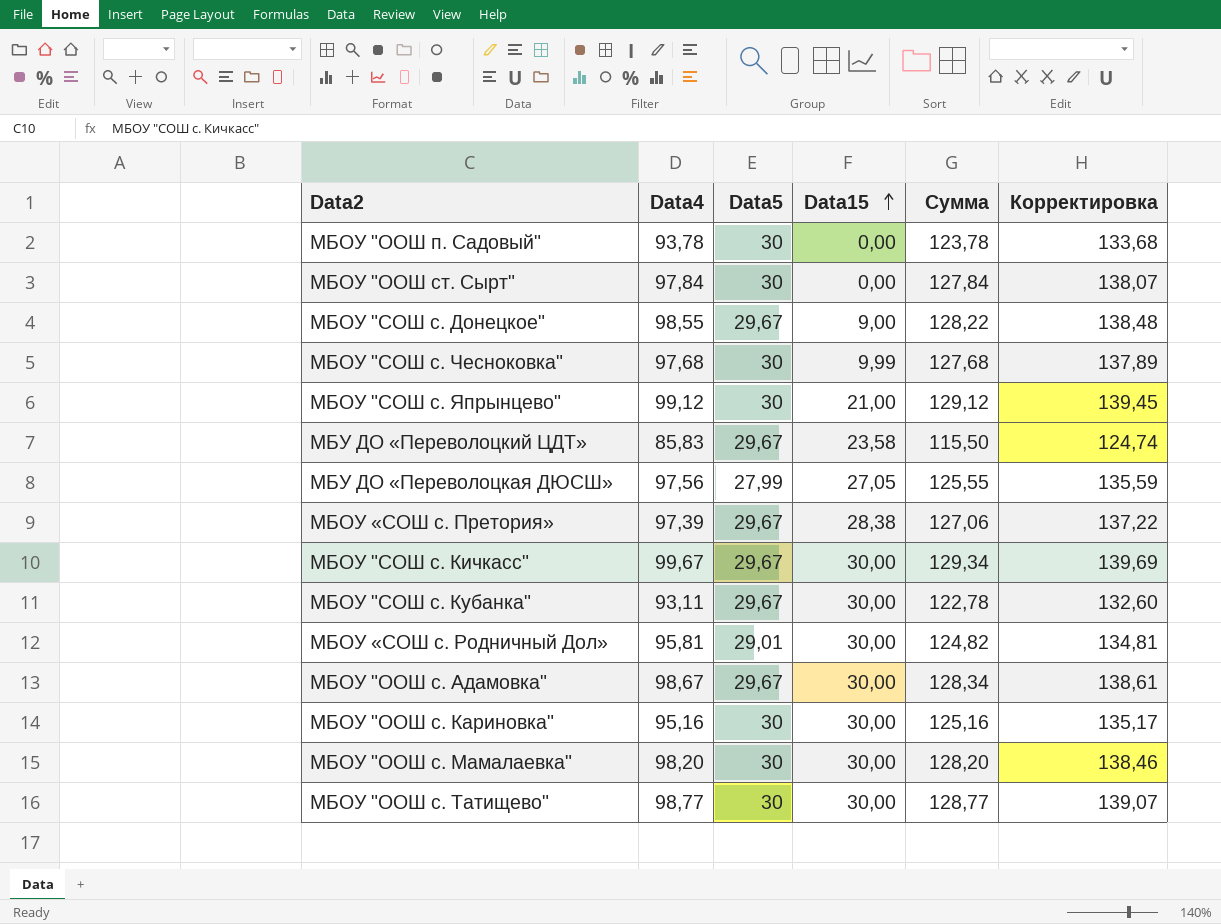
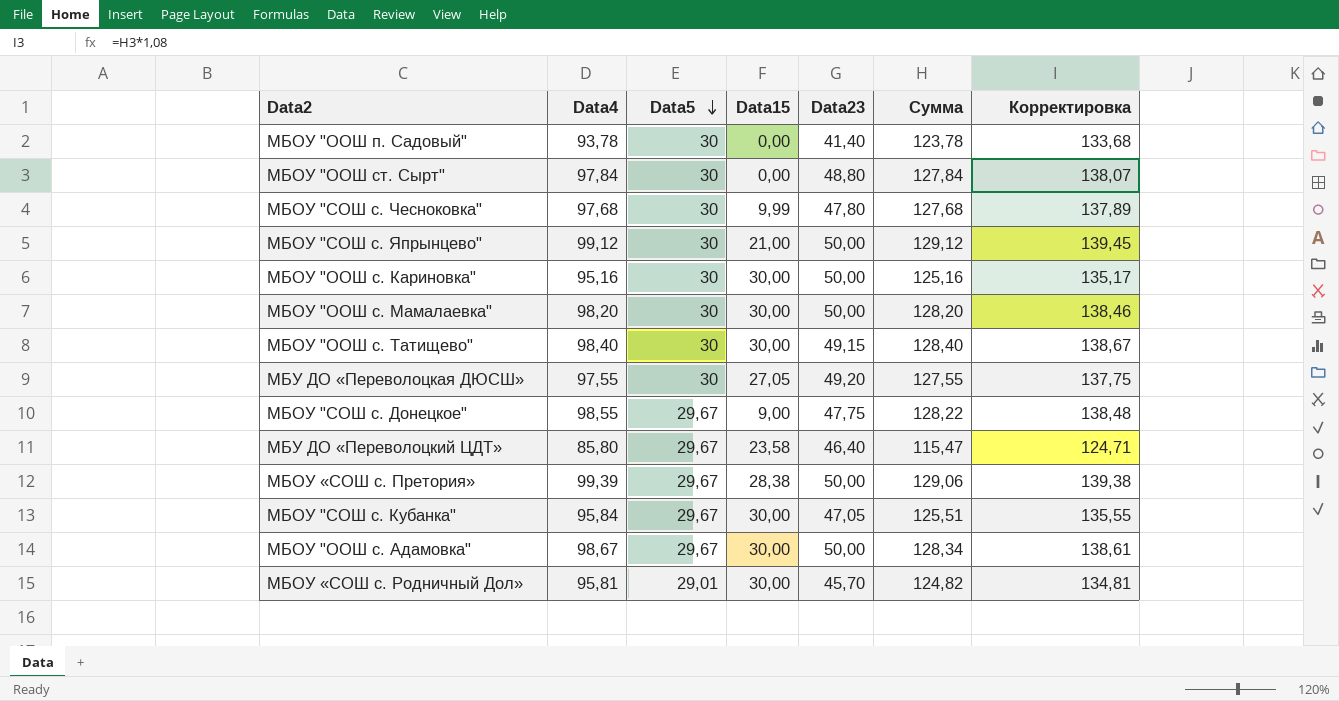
row order: Data15 ascending -> Data5 descending
column Data23 | position: none -> 5
row МБОУ "СОШ с. Кичкасс": 99,67 | 29,67 | 30,00 | 129,34 | 139,69 -> none
МБОУ "ООШ с. Татищево" | Data4: 98,77 -> 98,40
МБОУ "ООШ с. Татищево" | Сумма: 128,77 -> 128,40
МБОУ "ООШ с. Татищево" | Корректировка: 139,07 -> 138,67
МБУ ДО «Переволоцкая ДЮСШ» | Data4: 97,56 -> 97,55
МБУ ДО «Переволоцкая ДЮСШ» | Data5: 27,99 -> 30
МБУ ДО «Переволоцкая ДЮСШ» | Сумма: 125,55 -> 127,55
МБУ ДО «Переволоцкая ДЮСШ» | Корректировка: 135,59 -> 137,75
МБУ ДО «Переволоцкий ЦДТ» | Data4: 85,83 -> 85,80
МБУ ДО «Переволоцкий ЦДТ» | Сумма: 115,50 -> 115,47
МБУ ДО «Переволоцкий ЦДТ» | Корректировка: 124,74 -> 124,71
МБОУ «СОШ с. Претория» | Data4: 97,39 -> 99,39
МБОУ «СОШ с. Претория» | Сумма: 127,06 -> 129,06
МБОУ «СОШ с. Претория» | Корректировка: 137,22 -> 139,38
МБОУ "СОШ с. Кубанка" | Data4: 93,11 -> 95,84
МБОУ "СОШ с. Кубанка" | Сумма: 122,78 -> 125,51
МБОУ "СОШ с. Кубанка" | Корректировка: 132,60 -> 135,55

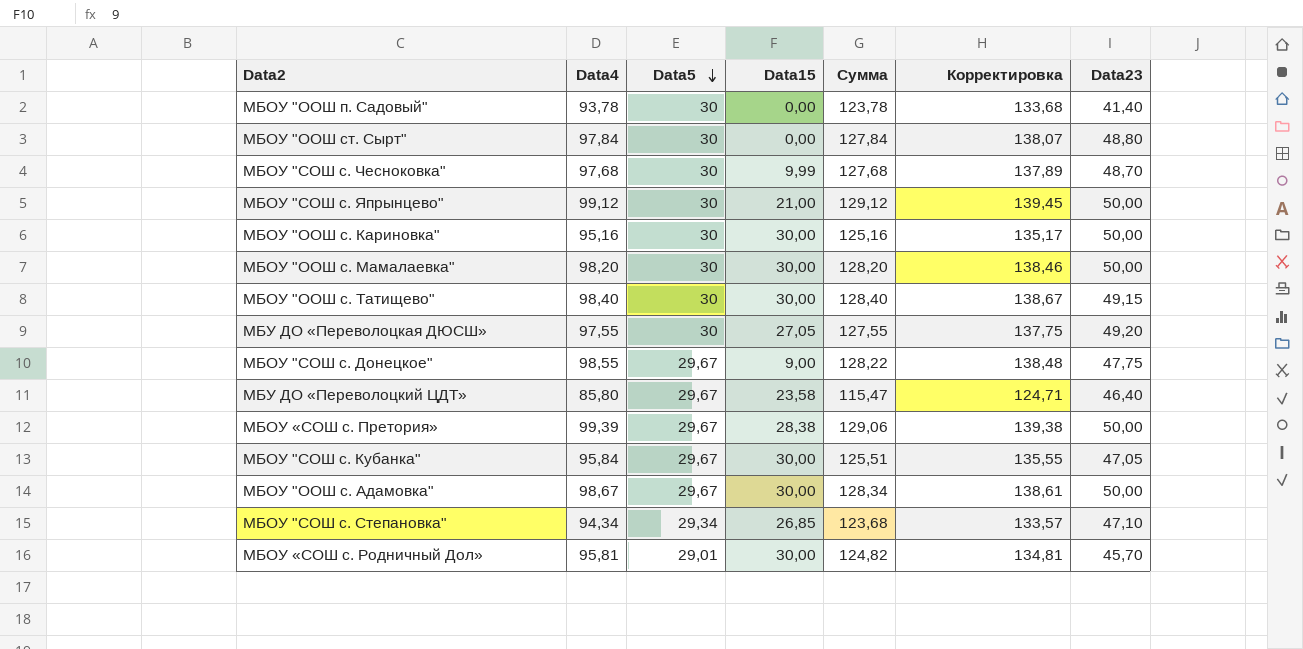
column Data23 | position: 5 -> 7
МБОУ "СОШ с. Чесноковка" | Data23: 47,80 -> 48,70
row МБОУ "СОШ с. Степановка": none -> 94,34 | 29,34 | 26,85 | 123,68 | 133,57 | 47,10

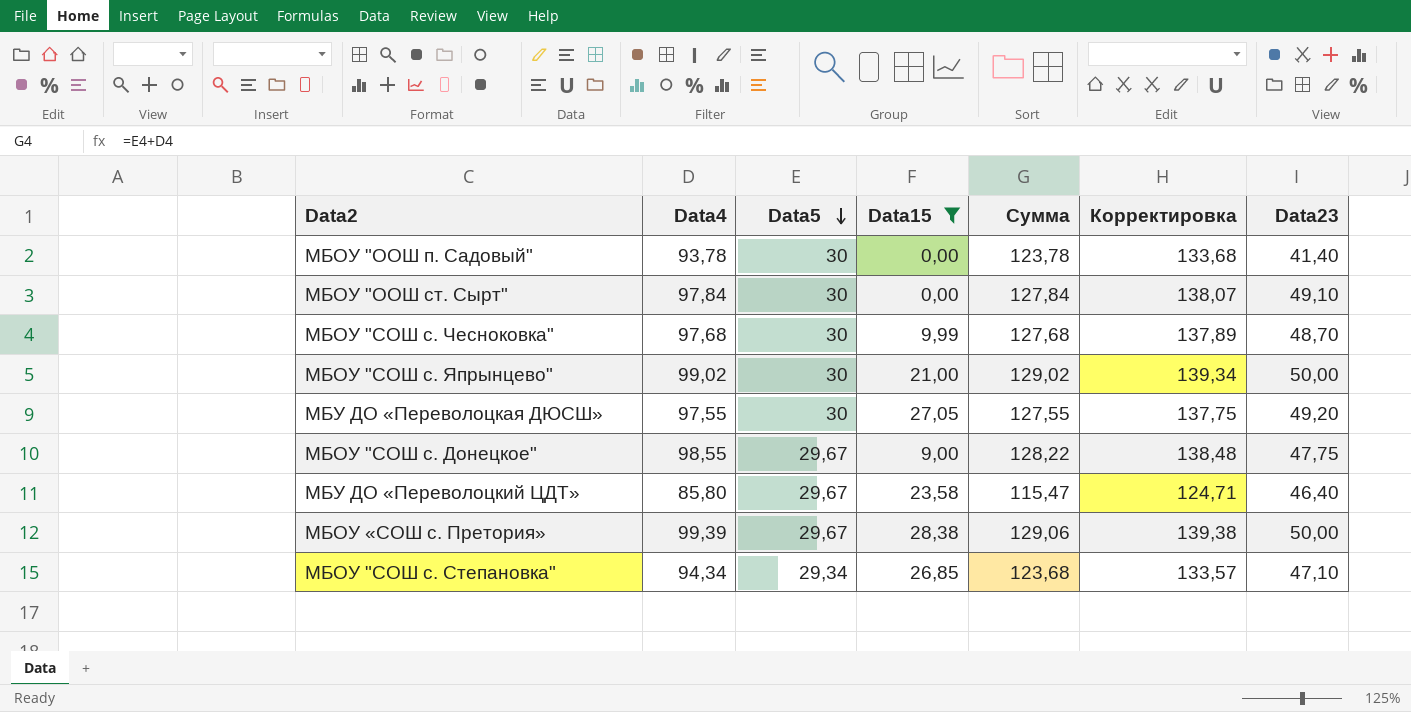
filter: none -> Data15 != 30,00
МБОУ "ООШ ст. Сырт" | Data23: 48,80 -> 49,10
МБОУ "СОШ с. Япрынцево" | Data4: 99,12 -> 99,02
МБОУ "СОШ с. Япрынцево" | Сумма: 129,12 -> 129,02
МБОУ "СОШ с. Япрынцево" | Корректировка: 139,45 -> 139,34

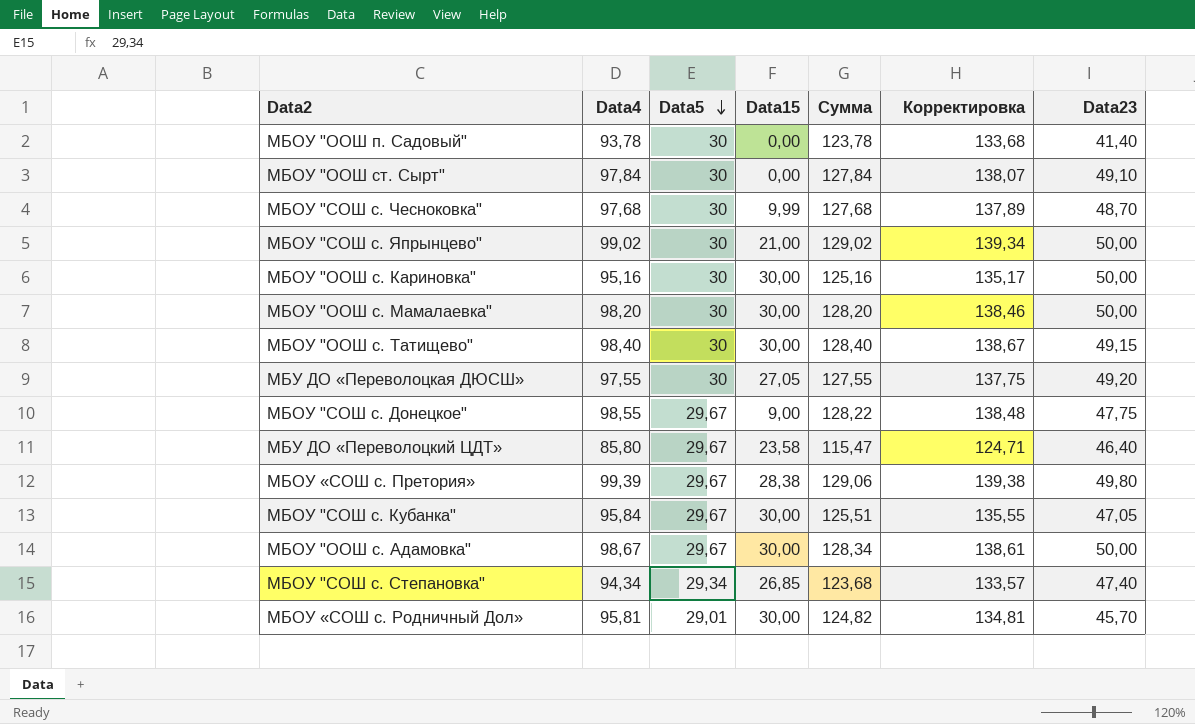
filter: Data15 != 30,00 -> none
МБОУ «СОШ с. Претория» | Data23: 50,00 -> 49,80
МБОУ "СОШ с. Степановка" | Data23: 47,10 -> 47,40

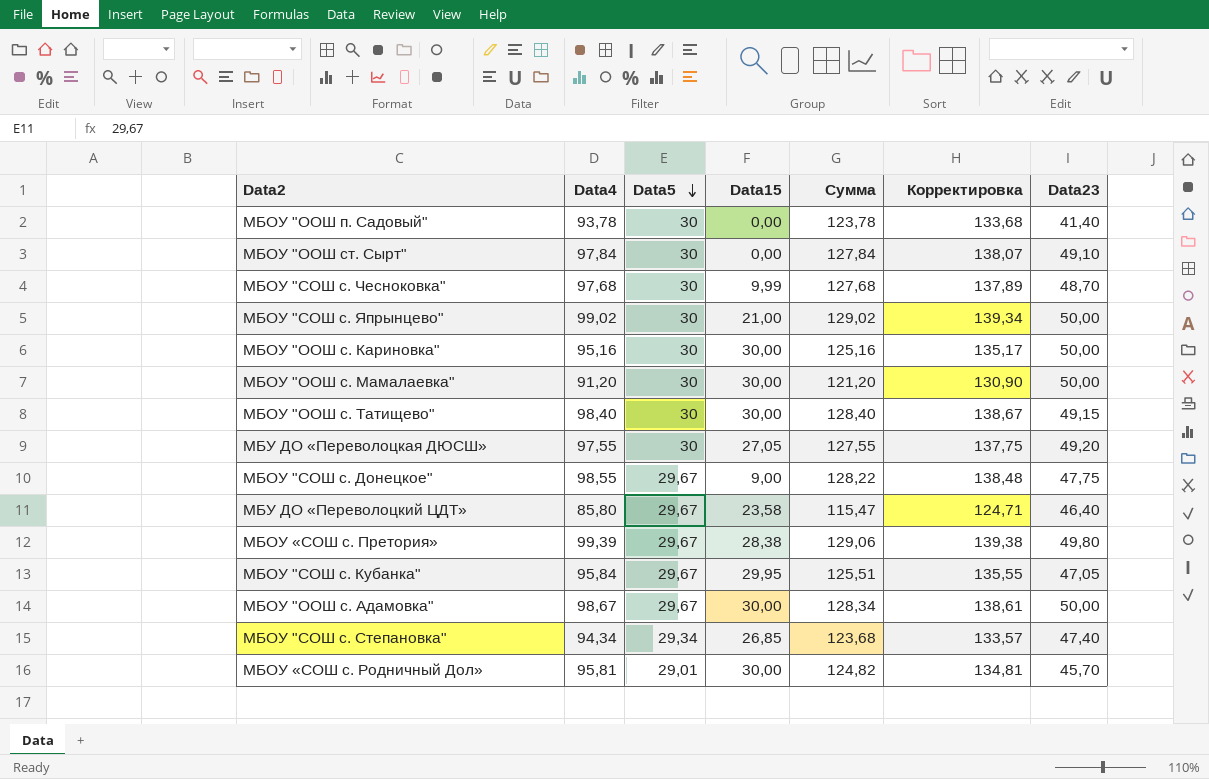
МБОУ "ООШ с. Мамалаевка" | Data4: 98,20 -> 91,20
МБОУ "ООШ с. Мамалаевка" | Сумма: 128,20 -> 121,20
МБОУ "ООШ с. Мамалаевка" | Корректировка: 138,46 -> 130,90
МБОУ "СОШ с. Кубанка" | Data15: 30,00 -> 29,95

